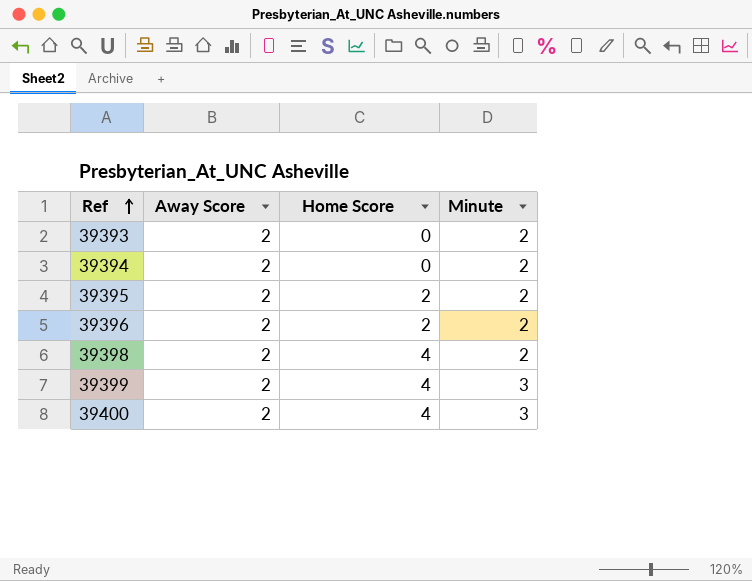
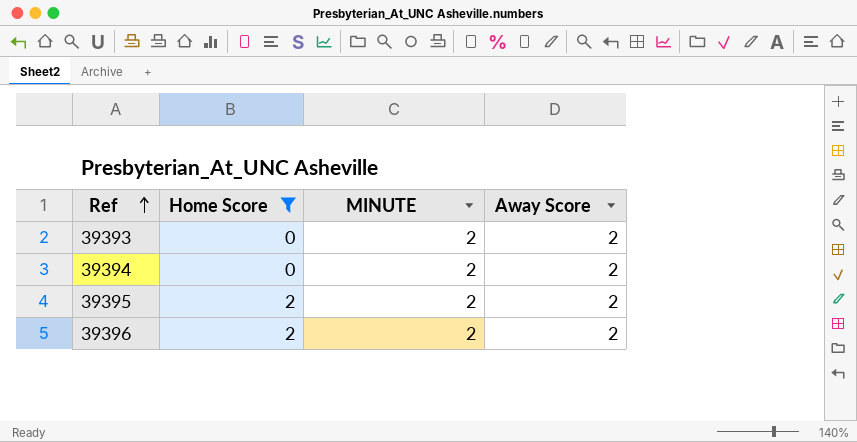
filter: none -> Home Score != 4
column name: Minute -> MINUTE
column Away Score | position: 2 -> 4

